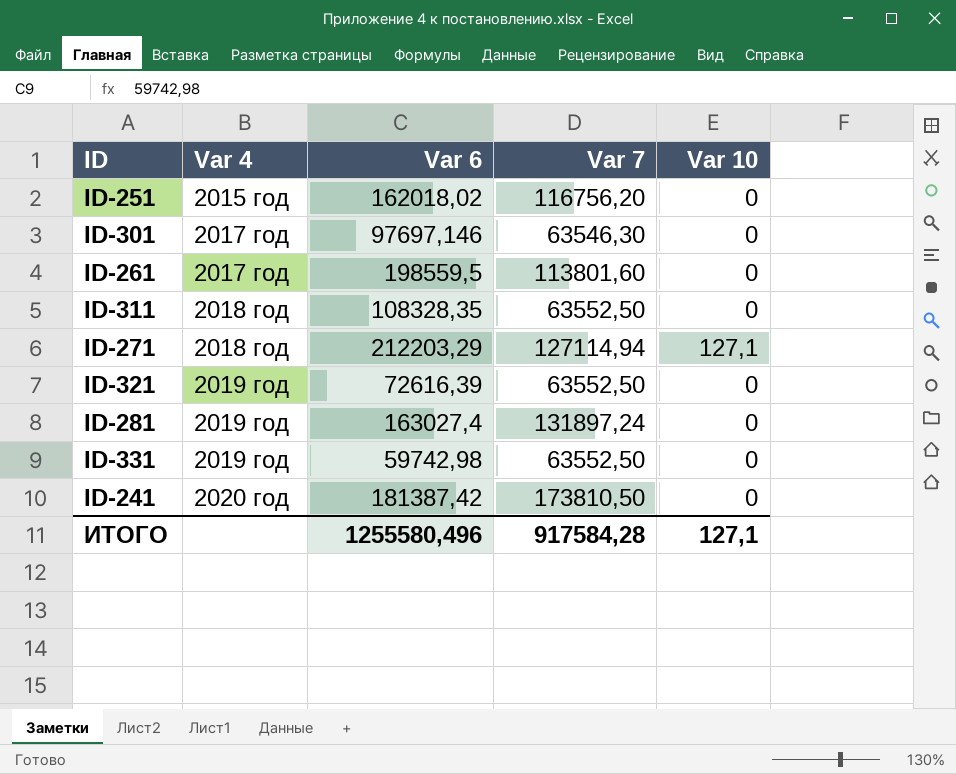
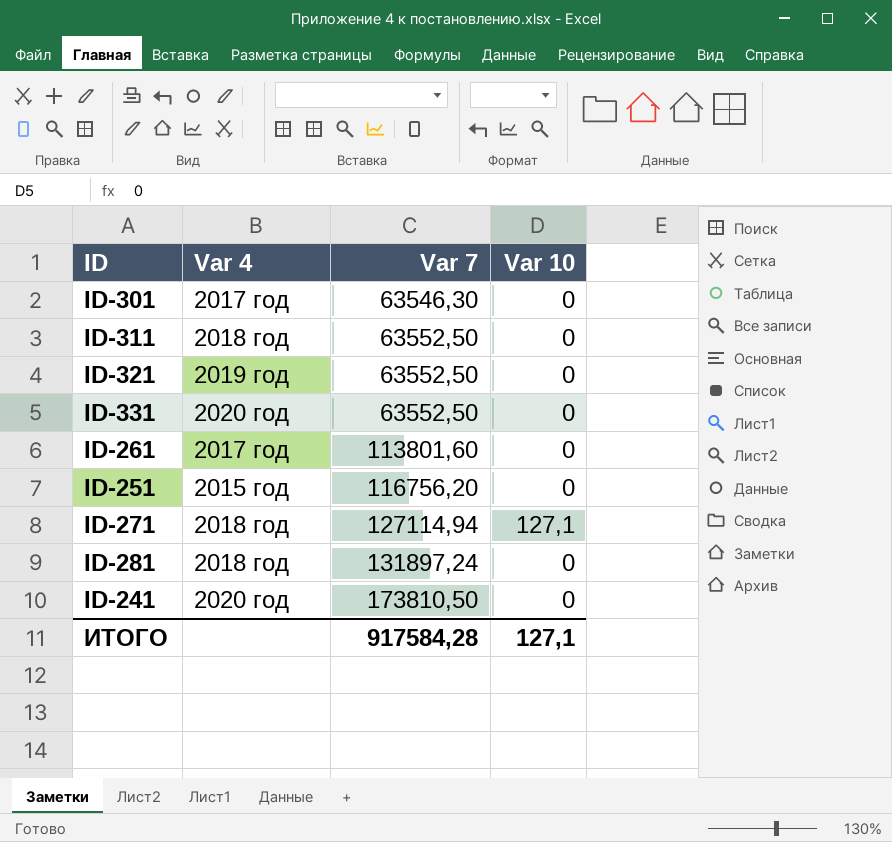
row order: Var 4 ascending -> Var 7 ascending
column Var 6 | position: 3 -> none
ID-331 | Var 4: 2019 год -> 2020 год
ID-281 | Var 4: 2019 год -> 2018 год

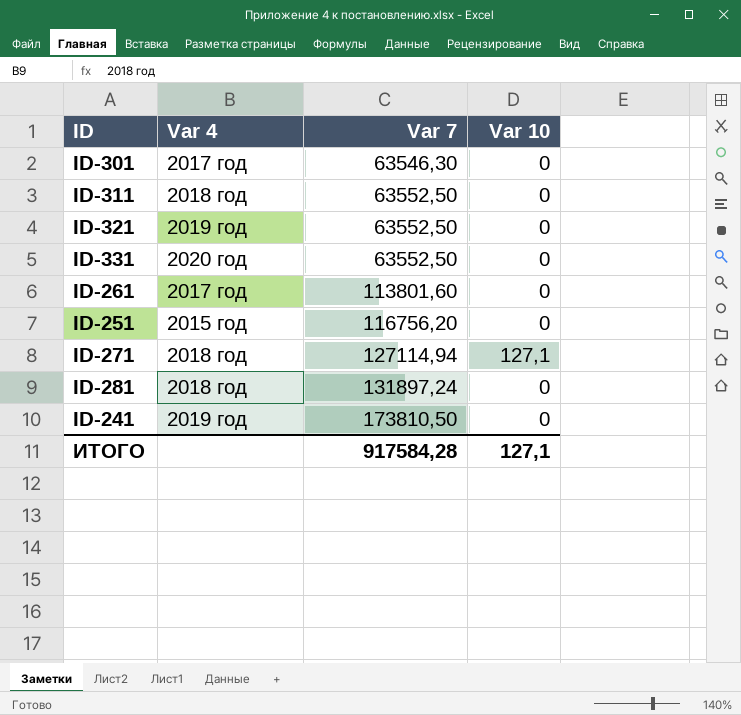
ID-241 | Var 4: 2020 год -> 2019 год

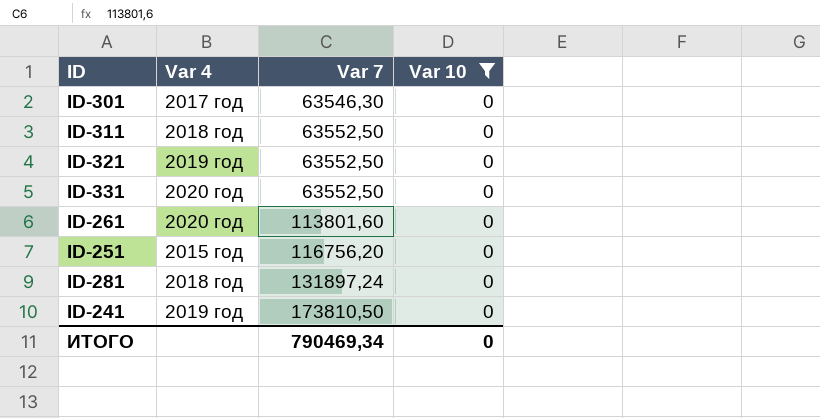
filter: none -> Var 10 = 0
ID-261 | Var 4: 2017 год -> 2020 год
ИТОГО | Var 7: 917584,28 -> 790469,34
ИТОГО | Var 10: 127,1 -> 0

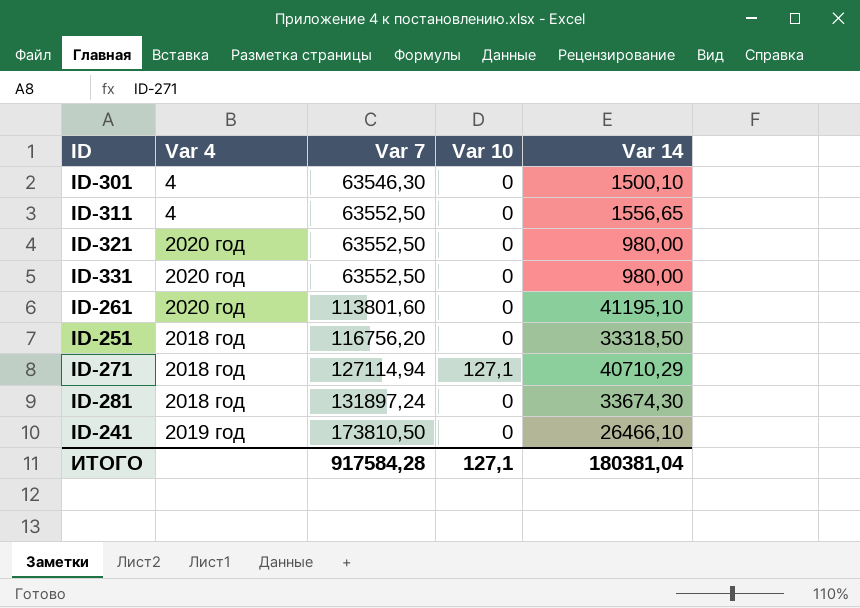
filter: Var 10 = 0 -> none
column Var 14 | position: none -> 5
ID-301 | Var 4: 2017 год -> 4
ID-311 | Var 4: 2018 год -> 4
ID-321 | Var 4: 2019 год -> 2020 год
ID-251 | Var 4: 2015 год -> 2018 год
ИТОГО | Var 7: 790469,34 -> 917584,28
ИТОГО | Var 10: 0 -> 127,1

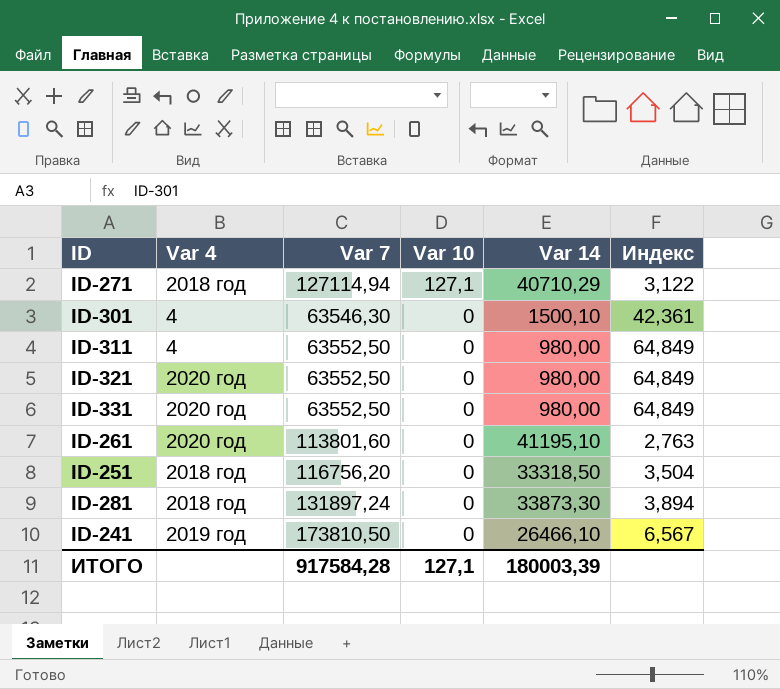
row order: Var 7 ascending -> Var 10 descending
column Индекс | formula: none -> [Var 7] / [Var 14]
ID-311 | Var 14: 1556,65 -> 980,00
ID-281 | Var 14: 33674,30 -> 33873,30
ИТОГО | Var 14: 180381,04 -> 180003,39

